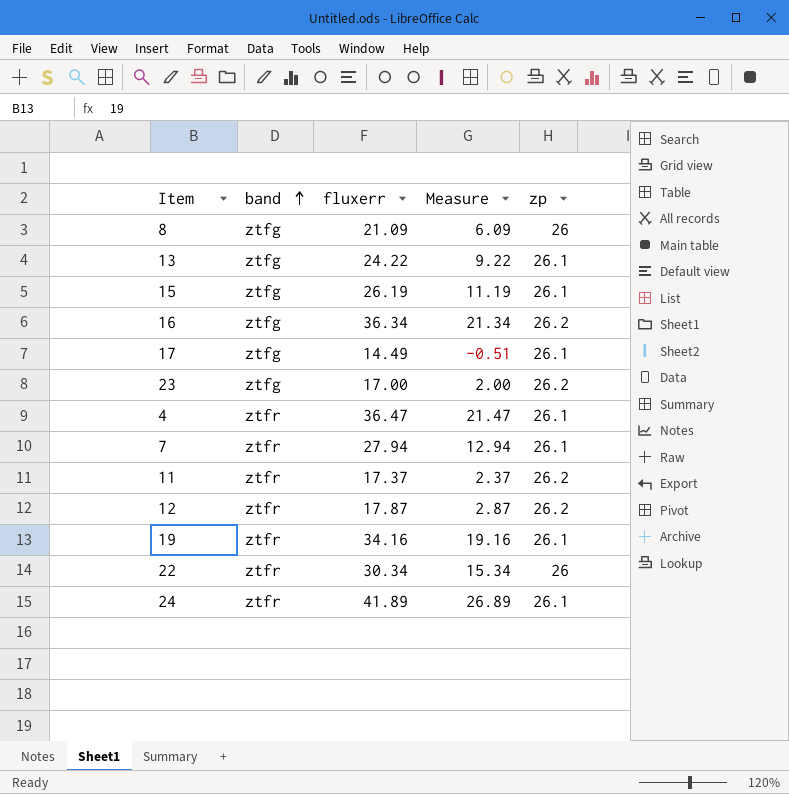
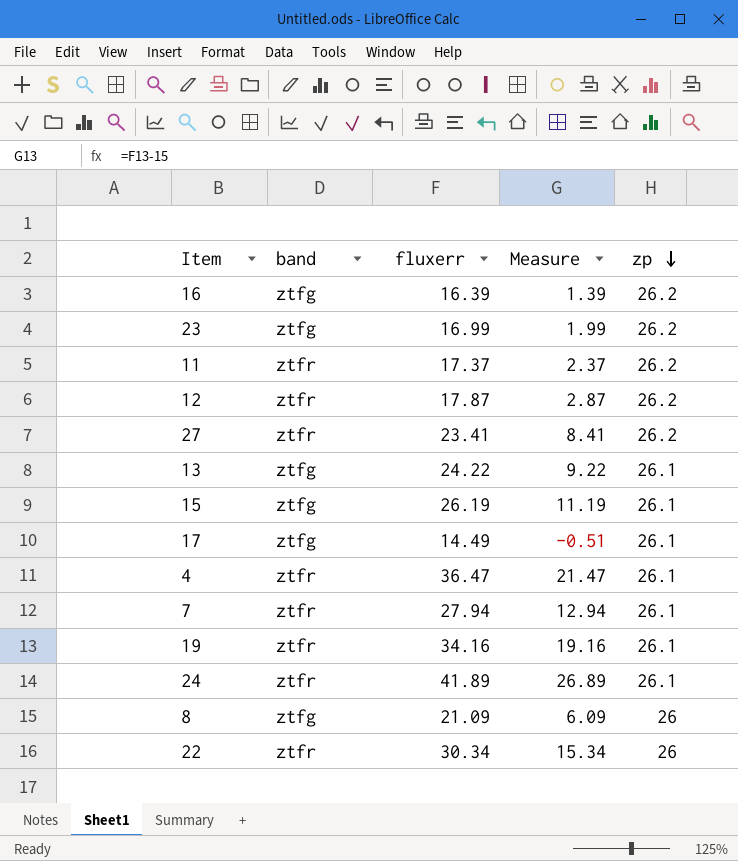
row order: band ascending -> zp descending
16 | fluxerr: 36.34 -> 16.39
16 | Measure: 21.34 -> 1.39
23 | fluxerr: 17.00 -> 16.99
23 | Measure: 2.00 -> 1.99
row 27: none -> ztfr | 23.41 | 8.41 | 26.2

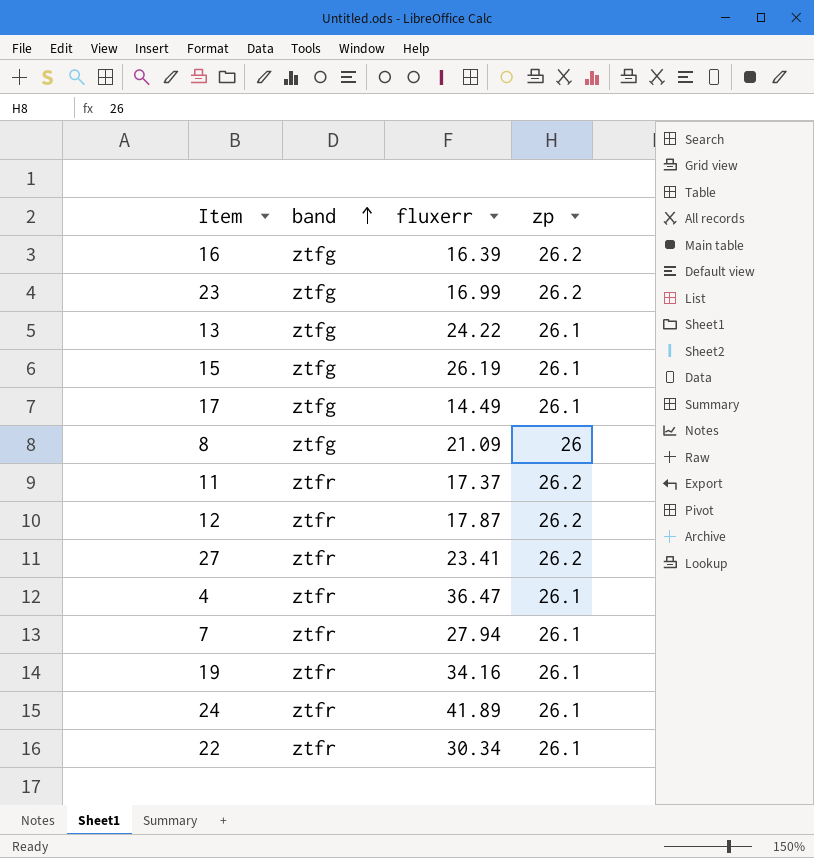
row order: zp descending -> band ascending
column Measure | formula: [fluxerr] - 15 -> none
22 | zp: 26 -> 26.1

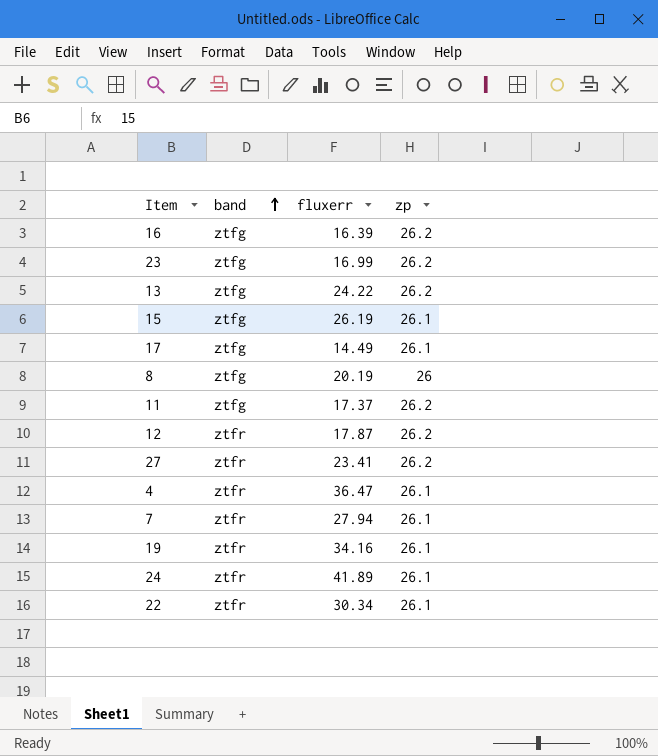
13 | zp: 26.1 -> 26.2
8 | fluxerr: 21.09 -> 20.19
11 | band: ztfr -> ztfg

